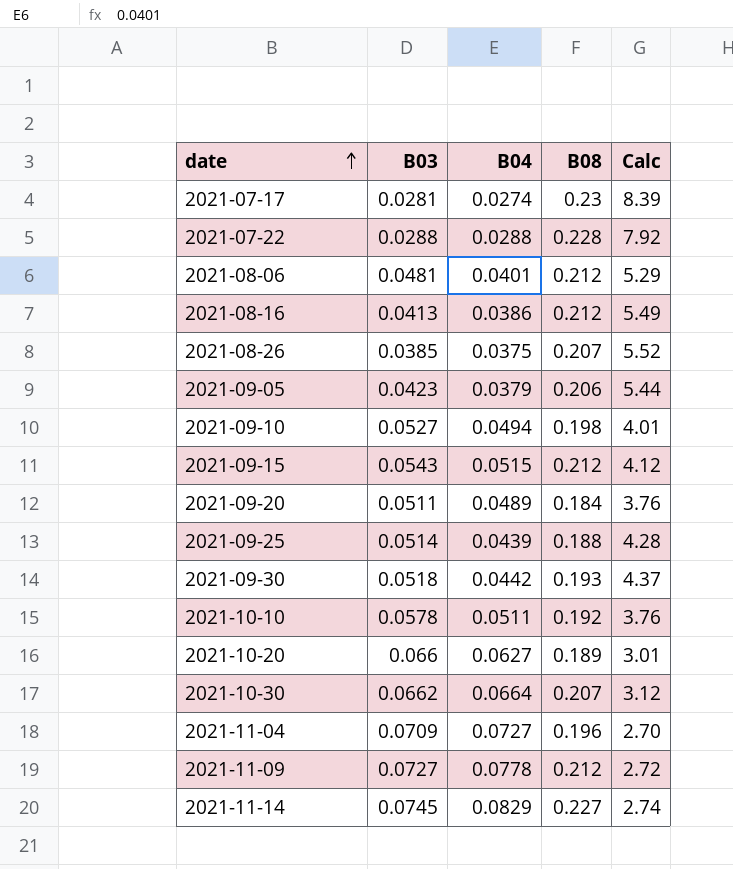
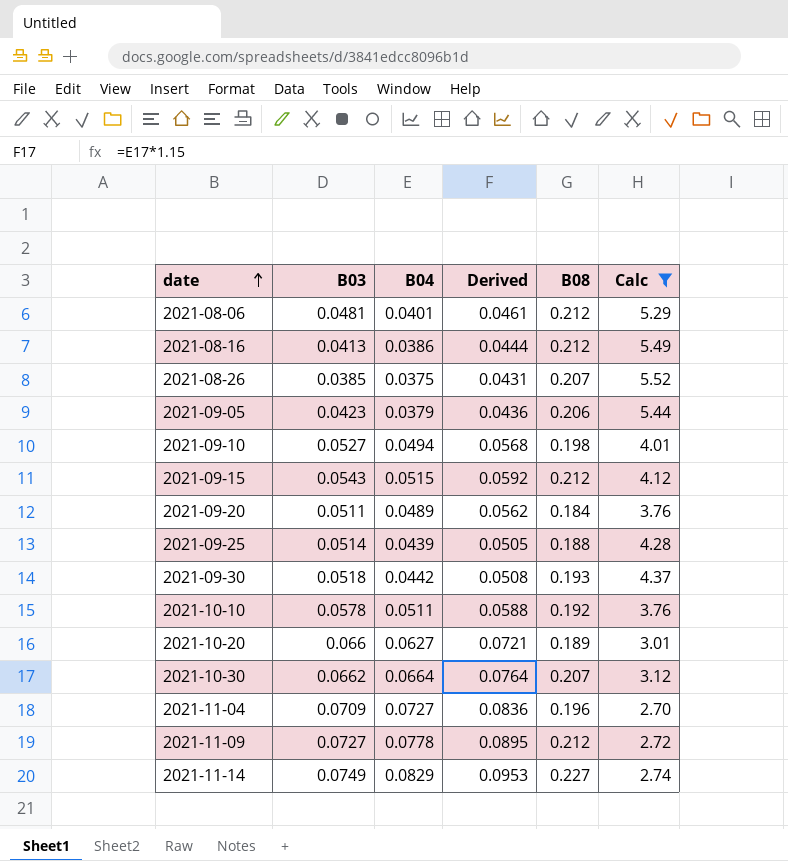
filter: none -> Calc <= 5.52
column Derived | formula: none -> [B04] * 1.15
2021-11-14 | B03: 0.0745 -> 0.0749

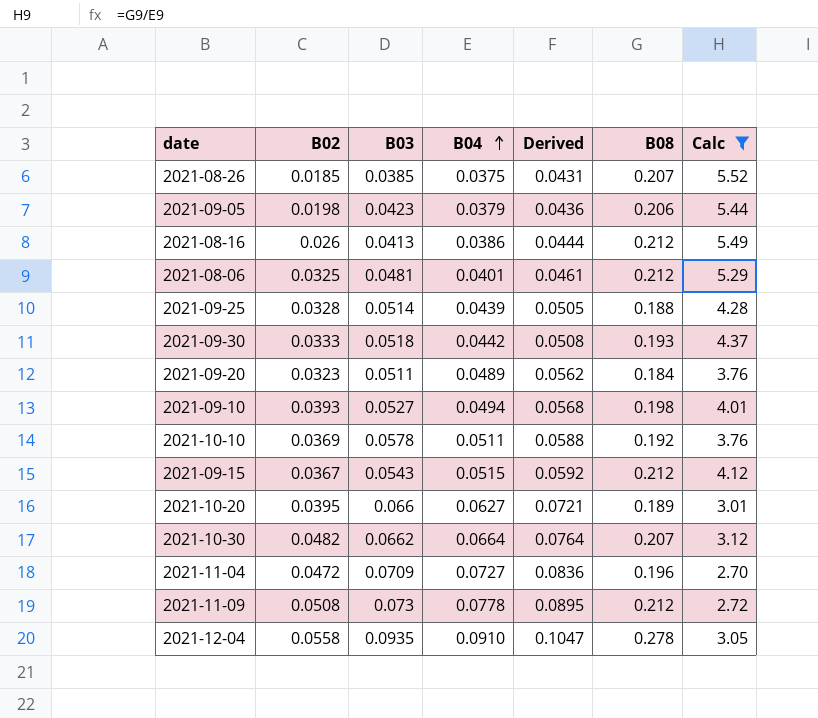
row order: date ascending -> B04 ascending
column B02 | position: none -> 2
row 2021-11-14: 0.0749 | 0.0829 | 0.0953 | 0.227 | 2.74 -> none
2021-11-09 | B03: 0.0727 -> 0.073
row 2021-12-04: none -> 0.0558 | 0.0935 | 0.0910 | 0.1047 | 0.278 | 3.05

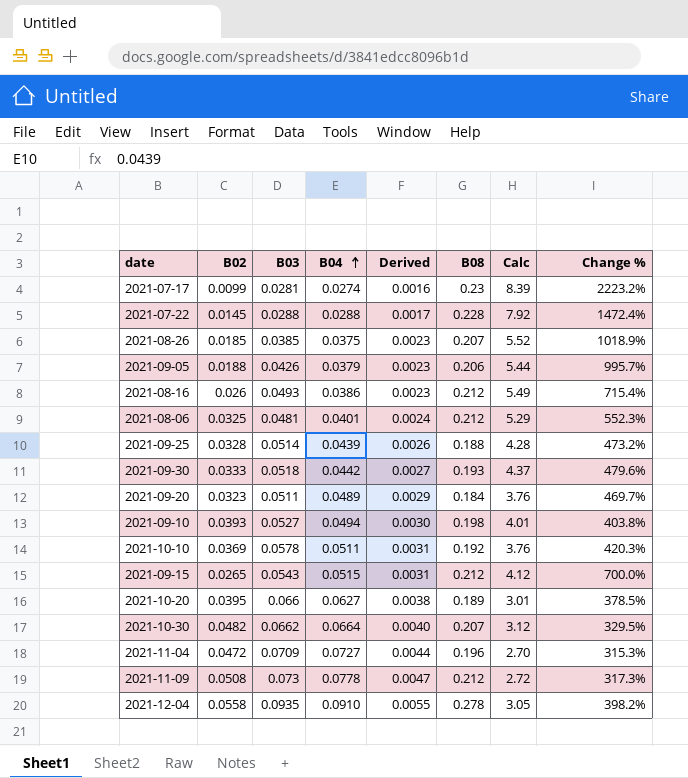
filter: Calc <= 5.52 -> none
column Derived | formula: [B04] * 1.15 -> [B04] * 0.06
column Change % | formula: none -> ([B08] - [B02]) / [B02]
2021-09-05 | B02: 0.0198 -> 0.0188
2021-09-05 | B03: 0.0423 -> 0.0426
2021-08-16 | B03: 0.0413 -> 0.0493
2021-09-15 | B02: 0.0367 -> 0.0265

